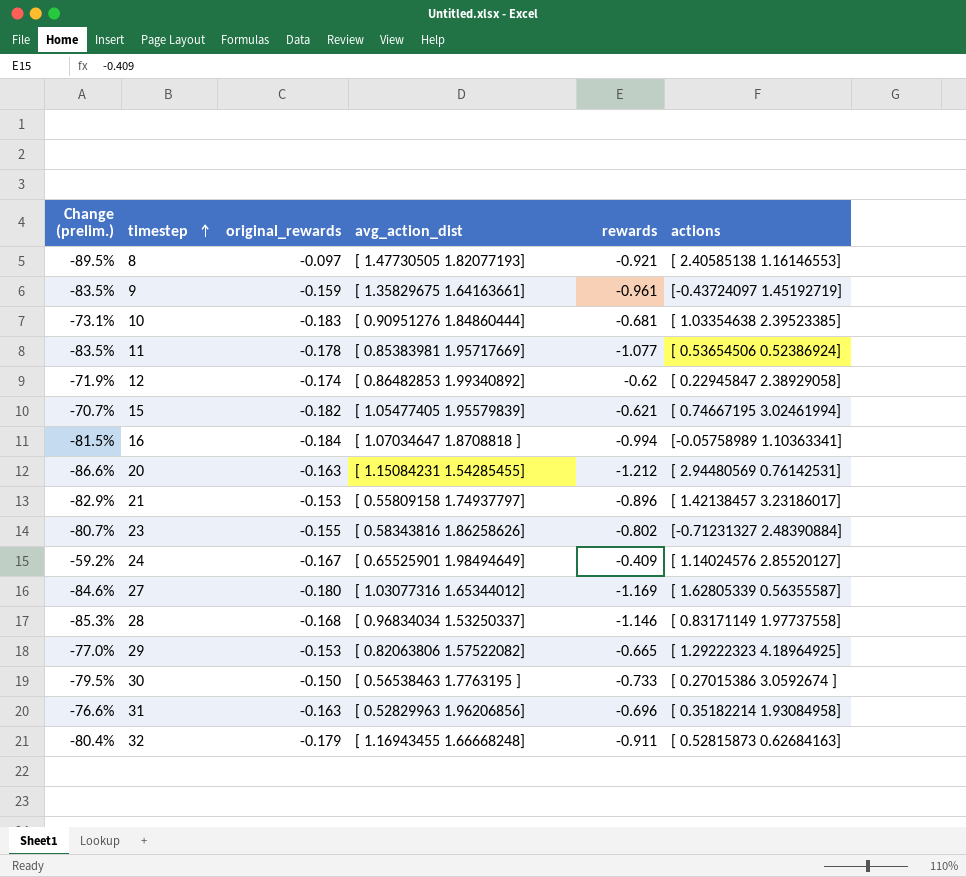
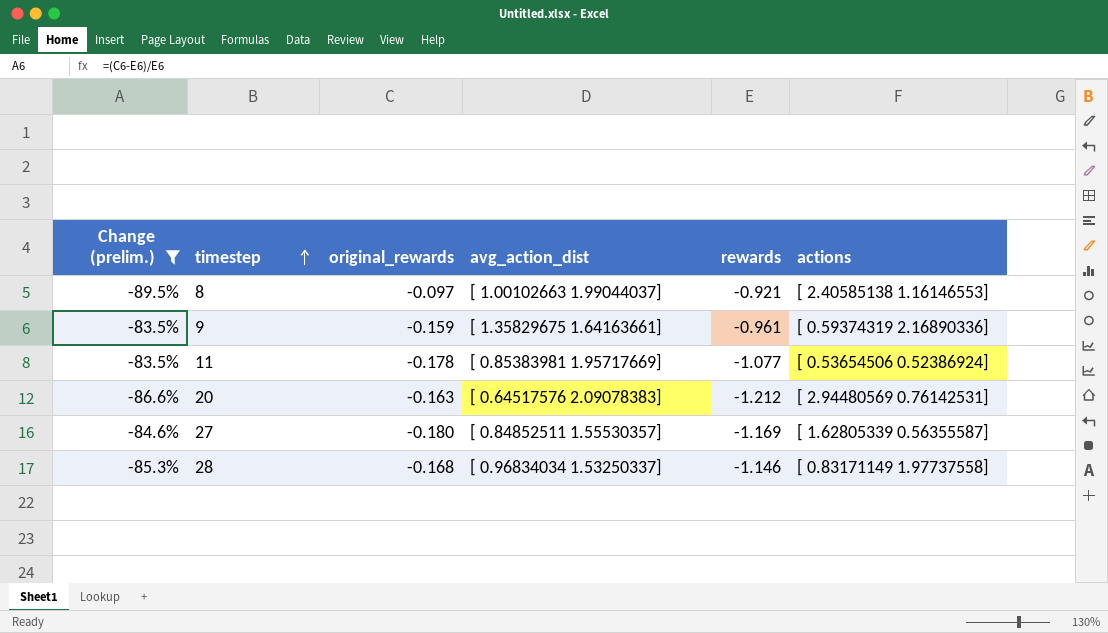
filter: none -> Change (prelim.) <= -83.5%
8 | avg_action_dist: [ 1.47730505 1.82077193] -> [ 1.00102663 1.99044037]
9 | actions: [-0.43724097 1.45192719] -> [ 0.59374319 2.16890336]
20 | avg_action_dist: [ 1.15084231 1.54285455] -> [ 0.64517576 2.09078383]
27 | avg_action_dist: [ 1.03077316 1.65344012] -> [ 0.84852511 1.55530357]

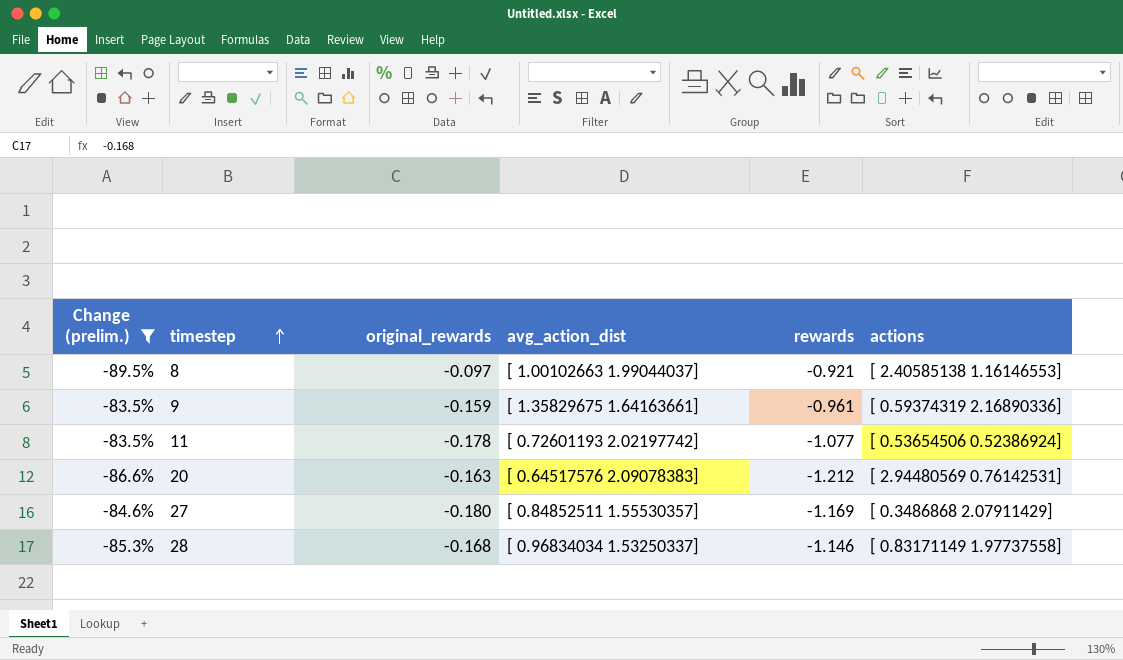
11 | avg_action_dist: [ 0.85383981 1.95717669] -> [ 0.72601193 2.02197742]
27 | actions: [ 1.62805339 0.56355587] -> [ 0.3486868 2.07911429]

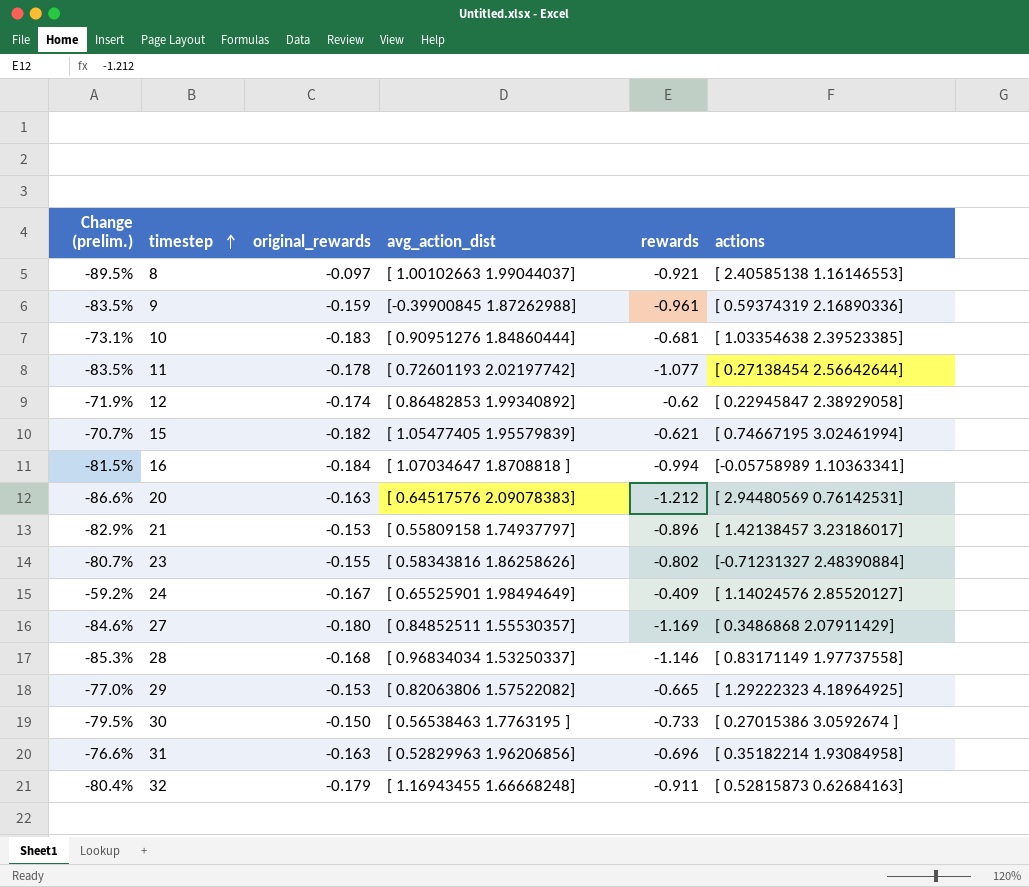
filter: Change (prelim.) <= -83.5% -> none
9 | avg_action_dist: [ 1.35829675 1.64163661] -> [-0.39900845 1.87262988]
11 | actions: [ 0.53654506 0.52386924] -> [ 0.27138454 2.56642644]

